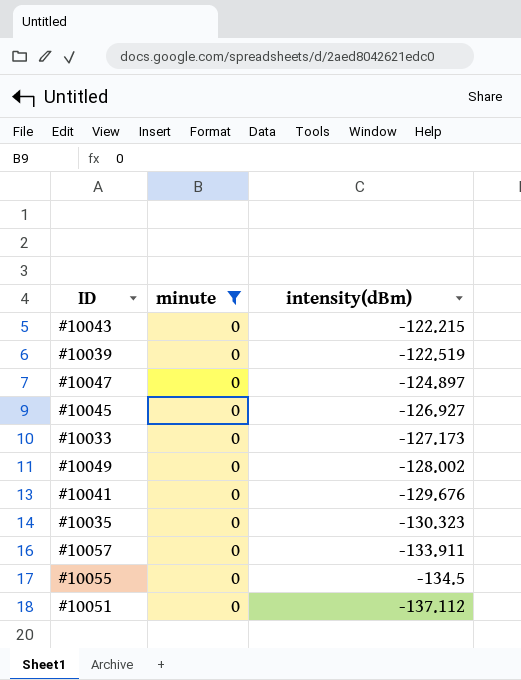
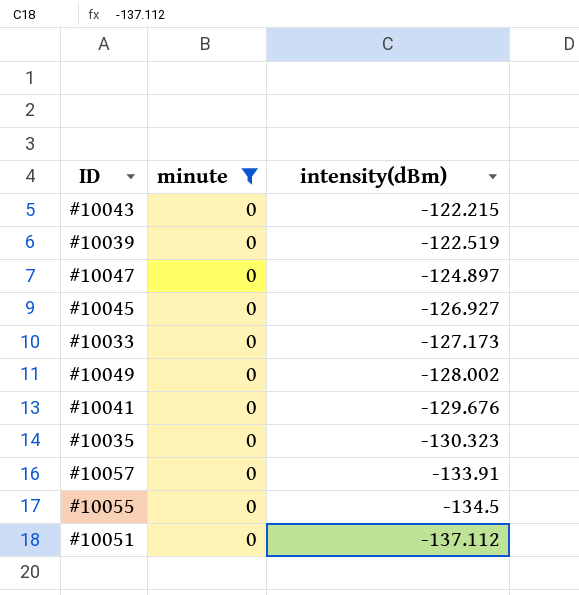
#10057 | intensity(dBm): -133.911 -> -133.91

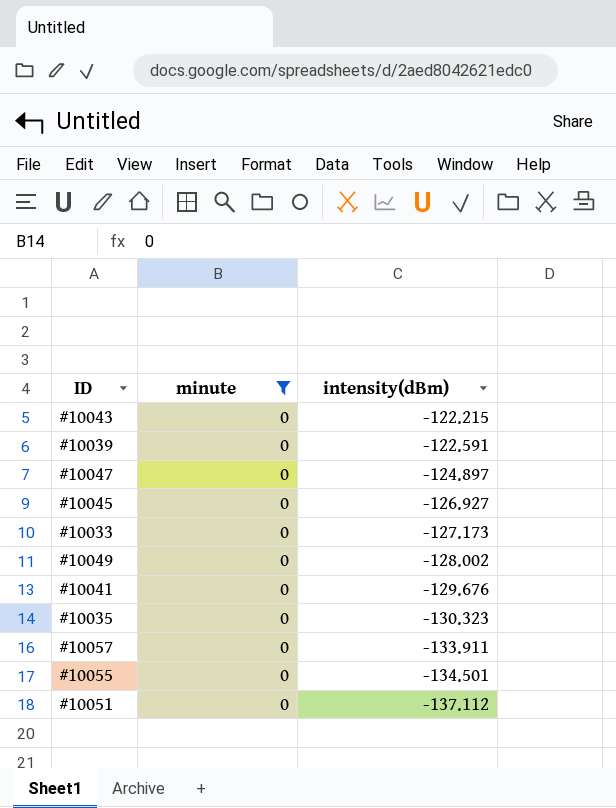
#10039 | intensity(dBm): -122.519 -> -122.591
#10057 | intensity(dBm): -133.91 -> -133.911
#10055 | intensity(dBm): -134.5 -> -134.501

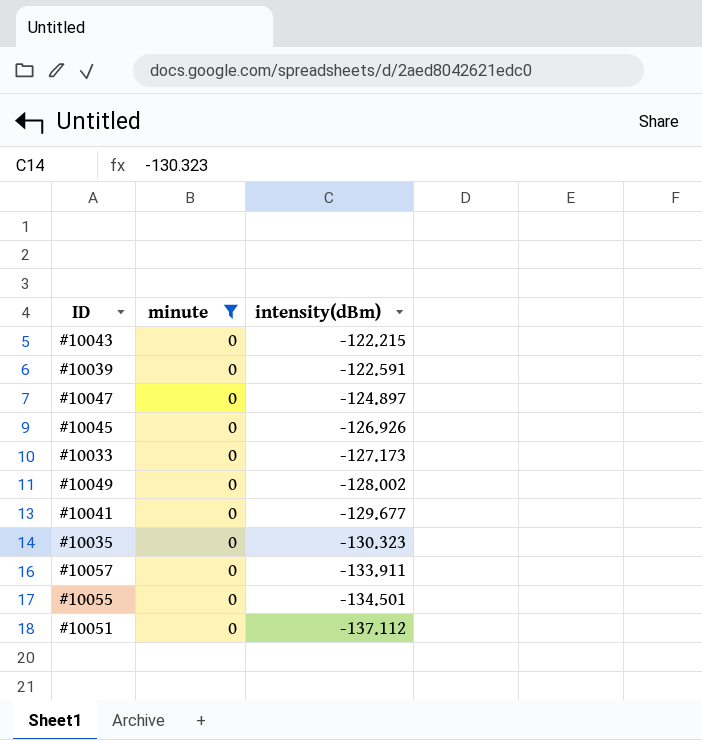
#10045 | intensity(dBm): -126.927 -> -126.926
#10041 | intensity(dBm): -129.676 -> -129.677

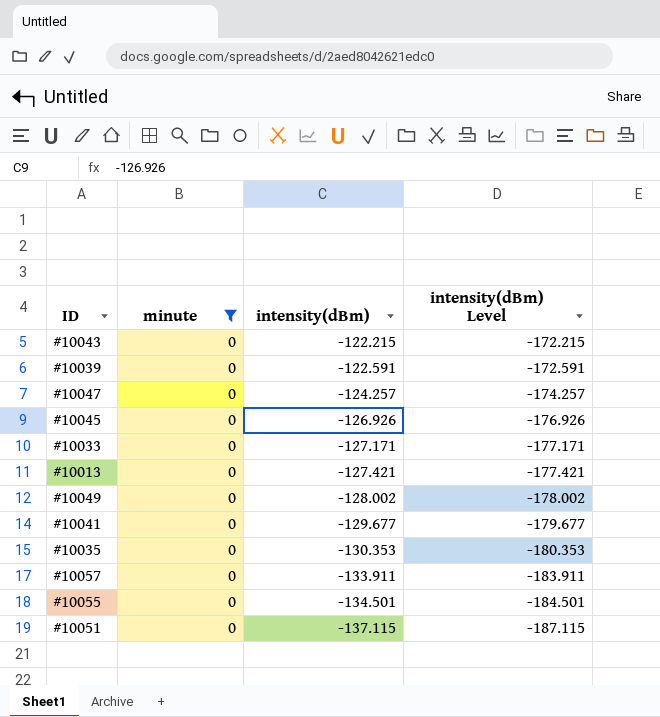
column intensity(dBm) Level | formula: none -> [intensity(dBm)] - 50
#10047 | intensity(dBm): -124.897 -> -124.257
#10033 | intensity(dBm): -127.173 -> -127.171
row #10013: none -> 0 | -127.421 | -177.421
#10035 | intensity(dBm): -130.323 -> -130.353
#10051 | intensity(dBm): -137.112 -> -137.115

